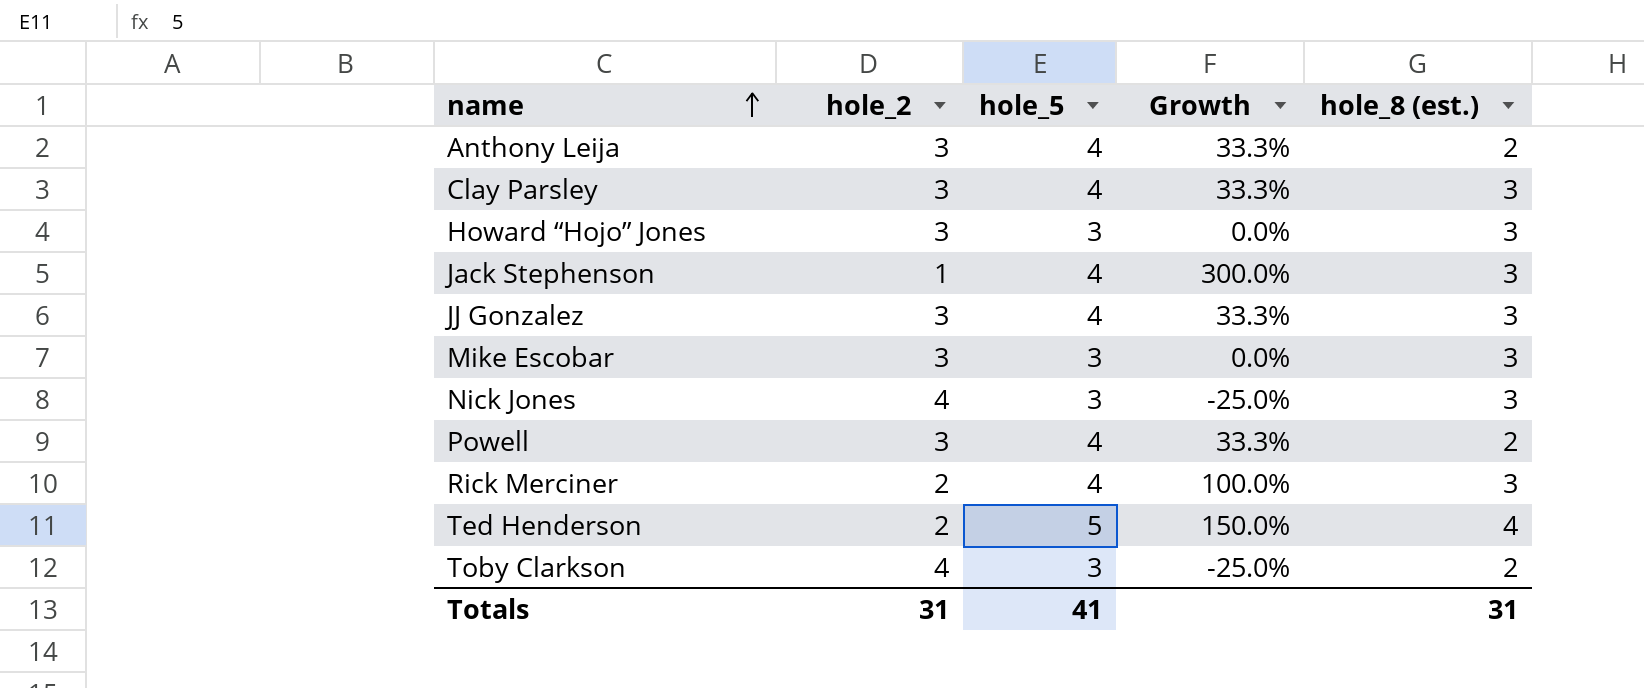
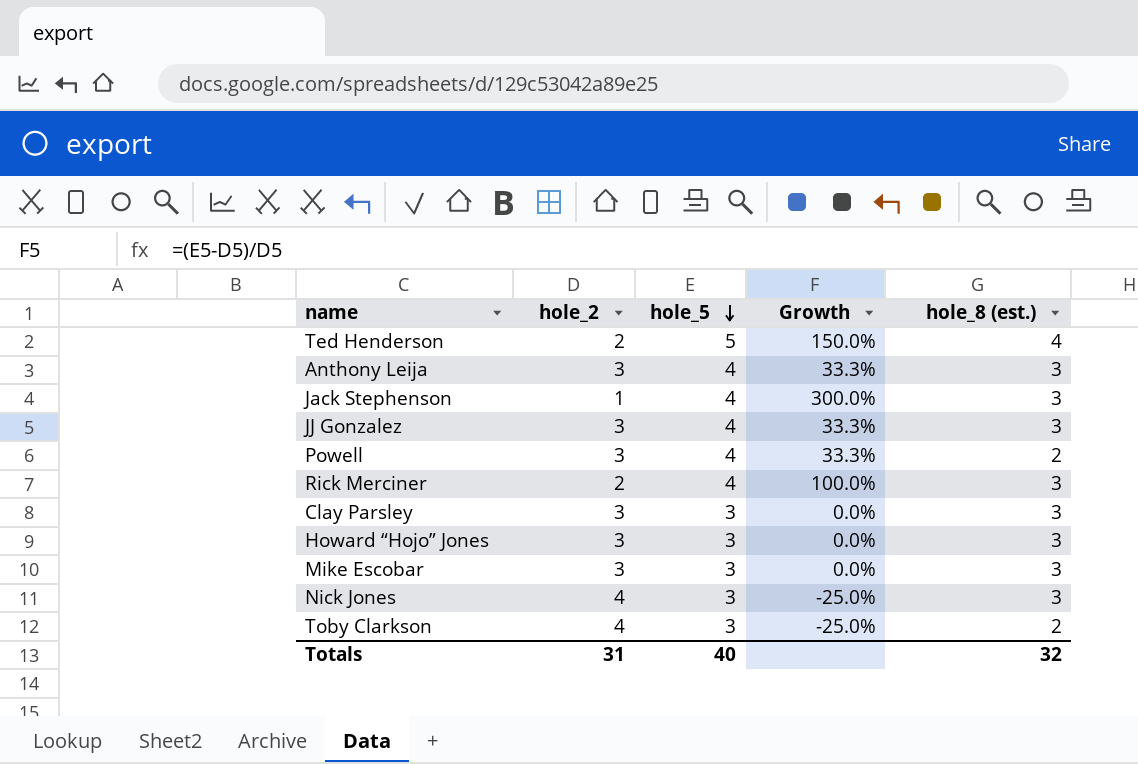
row order: name ascending -> hole_5 descending
Anthony Leija | hole_8 (est.): 2 -> 3
Clay Parsley | hole_5: 4 -> 3
Clay Parsley | Growth: 33.3% -> 0.0%
Totals | hole_5: 41 -> 40
Totals | hole_8 (est.): 31 -> 32

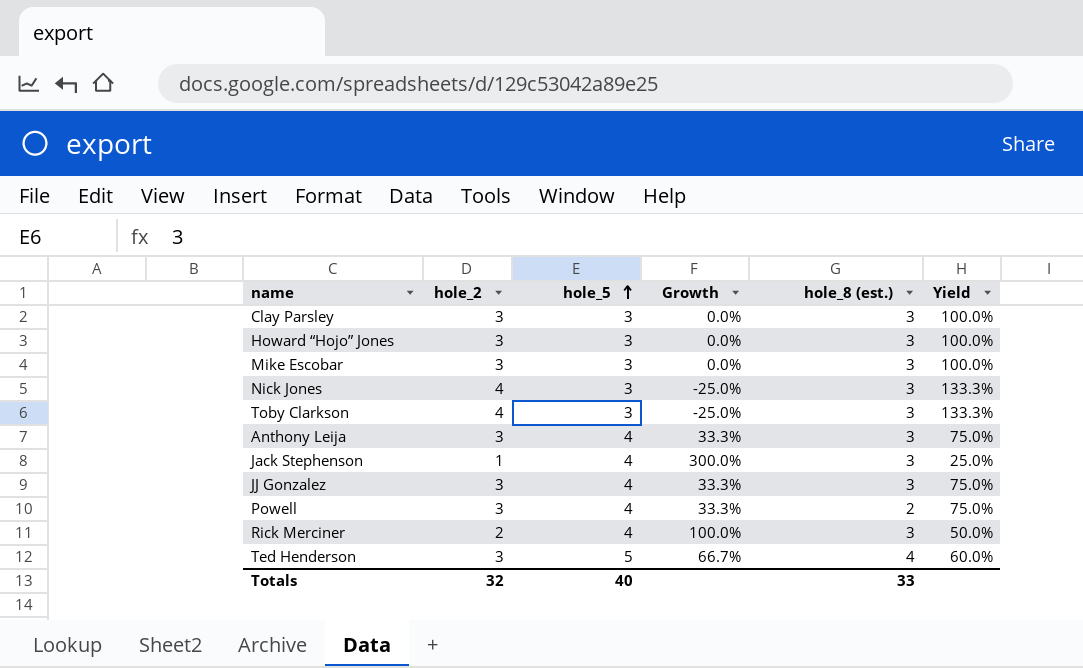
row order: hole_5 descending -> hole_5 ascending
column Yield | formula: none -> [hole_2] / [hole_5]
Toby Clarkson | hole_8 (est.): 2 -> 3
Ted Henderson | hole_2: 2 -> 3
Ted Henderson | Growth: 150.0% -> 66.7%
Totals | hole_2: 31 -> 32
Totals | hole_8 (est.): 32 -> 33

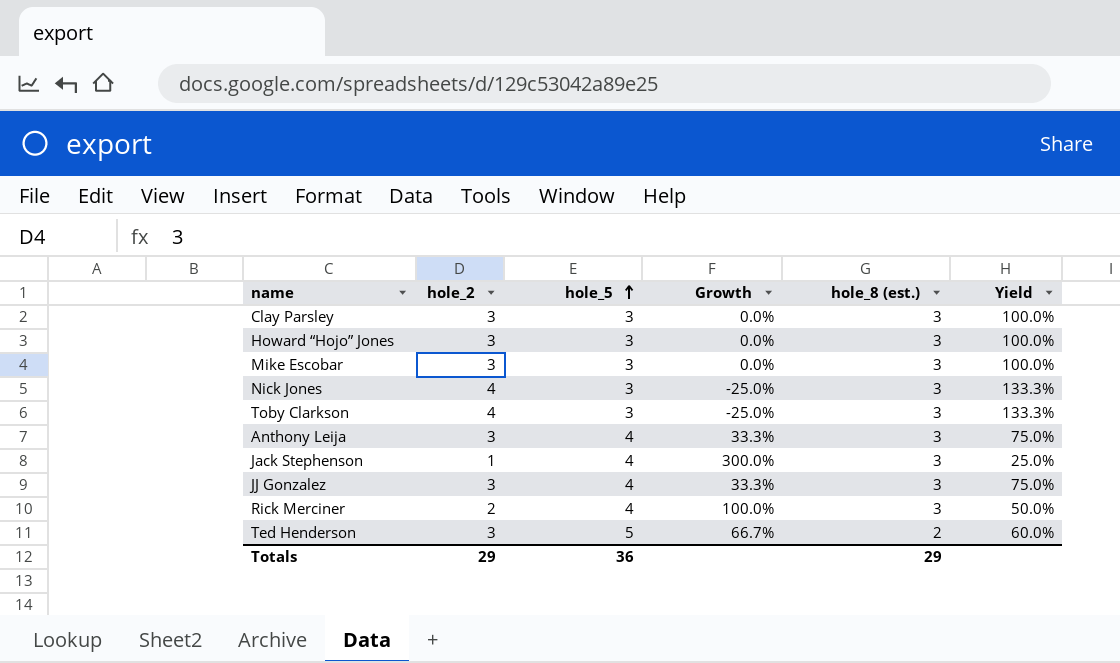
row Powell: 3 | 4 | 33.3% | 2 | 75.0% -> none
Ted Henderson | hole_8 (est.): 4 -> 2
Totals | hole_2: 32 -> 29
Totals | hole_5: 40 -> 36
Totals | hole_8 (est.): 33 -> 29

